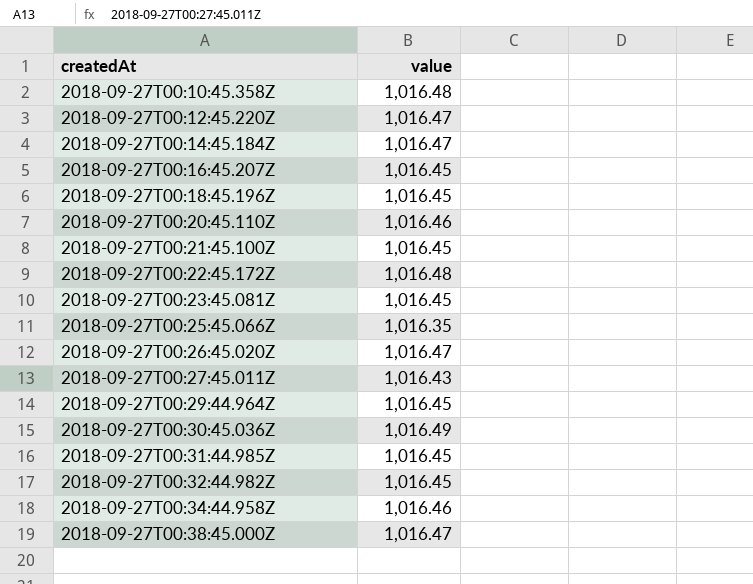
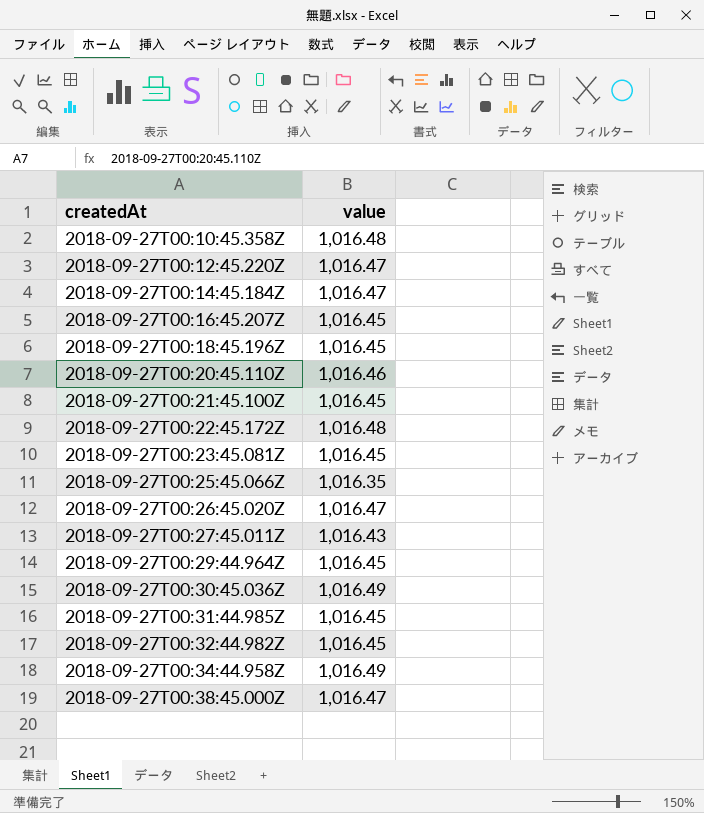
2018-09-27T00:34:44.958Z | value: 1,016.46 -> 1,016.49

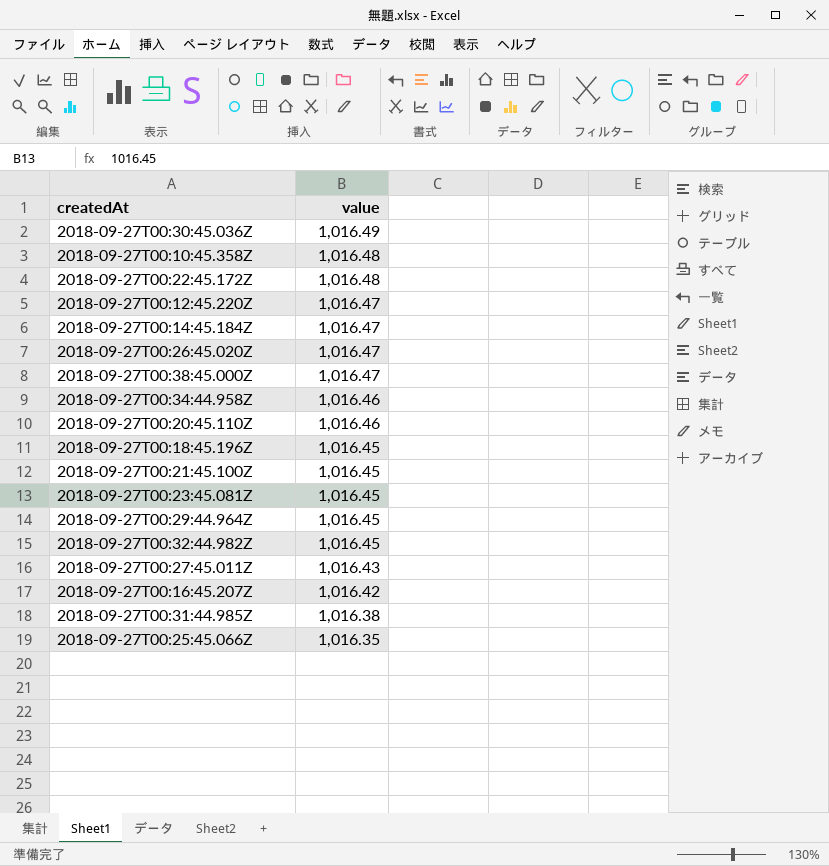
row order: createdAt ascending -> value descending
2018-09-27T00:34:44.958Z | value: 1,016.49 -> 1,016.46
2018-09-27T00:16:45.207Z | value: 1,016.45 -> 1,016.42
2018-09-27T00:31:44.985Z | value: 1,016.45 -> 1,016.38

